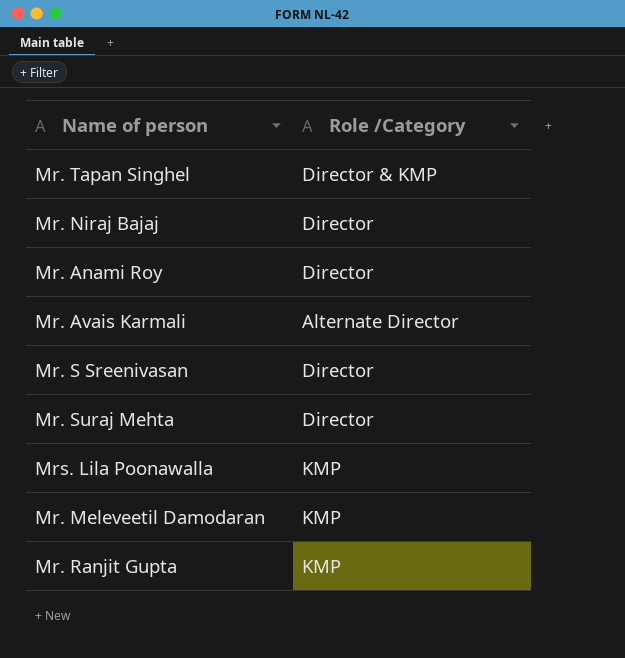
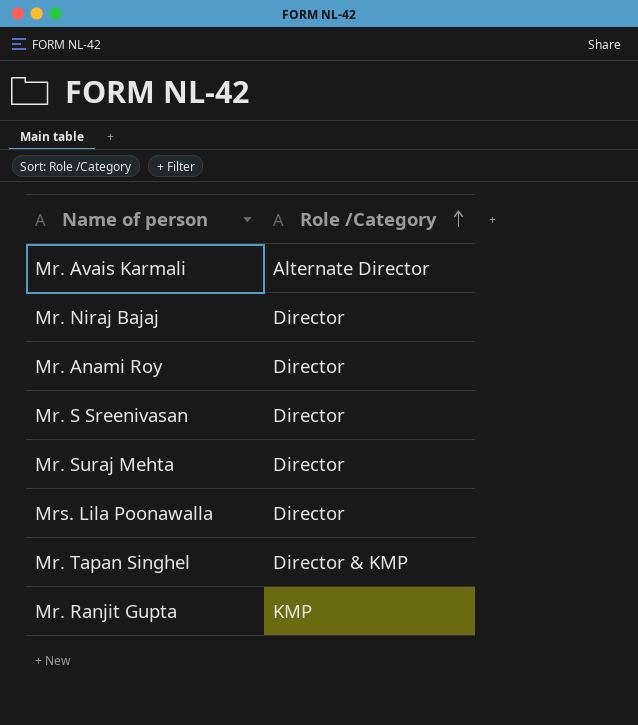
row order: none -> Role /Category ascending
row Mr. Meleveetil Damodaran: KMP -> none
Mrs. Lila Poonawalla | Role /Category: KMP -> Director

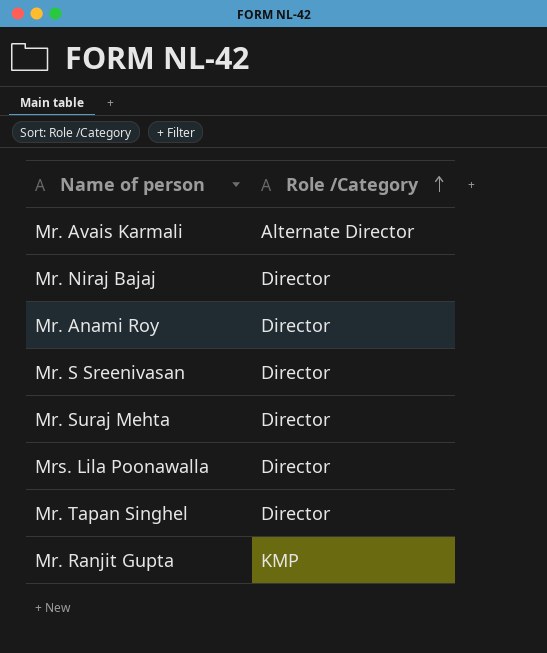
Mr. Tapan Singhel | Role /Category: Director & KMP -> Director

